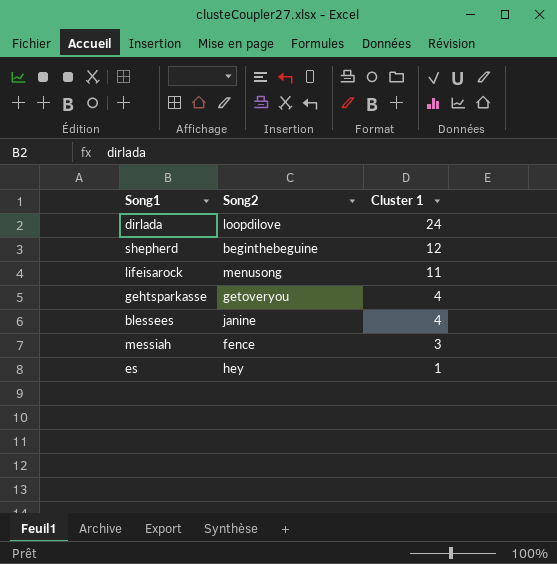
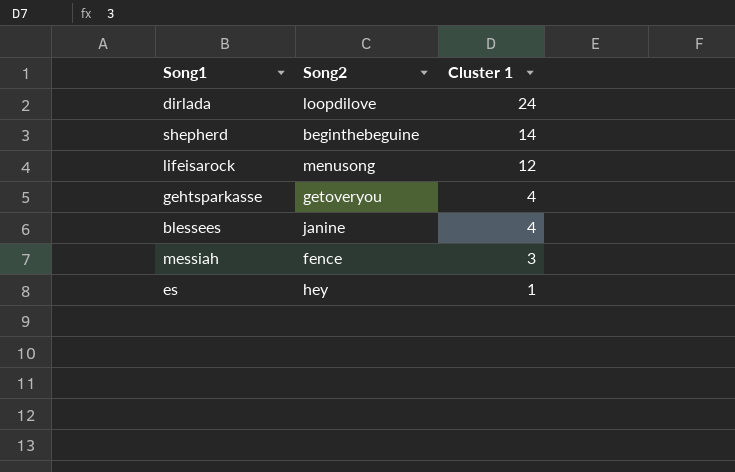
shepherd | Cluster 1: 12 -> 14
lifeisarock | Cluster 1: 11 -> 12

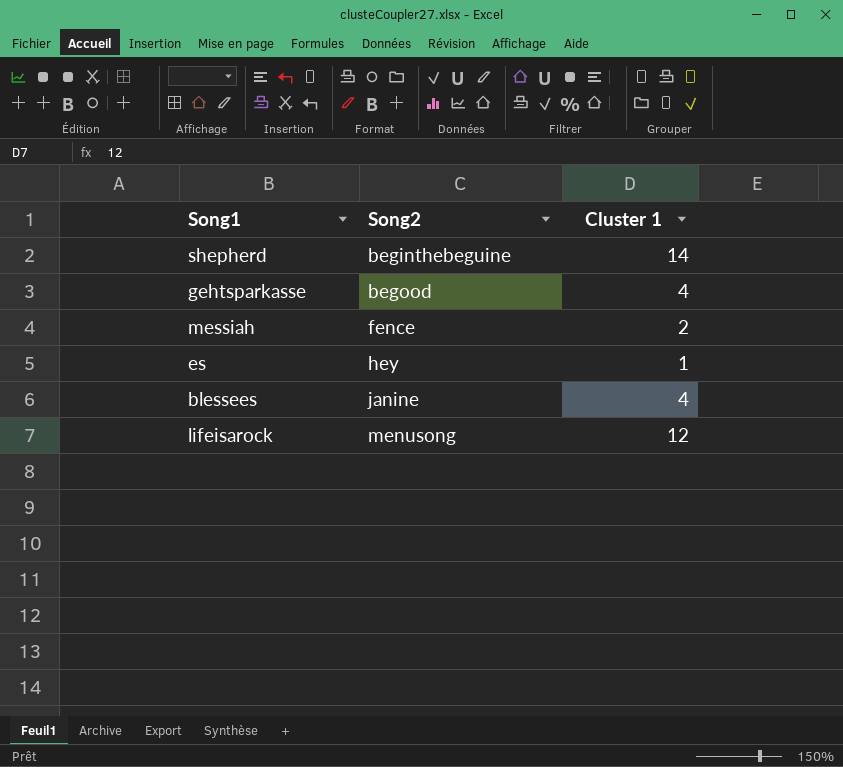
row order: Cluster 1 descending -> Song2 ascending
row dirlada: loopdilove | 24 -> none
gehtsparkasse | Song2: getoveryou -> begood
messiah | Cluster 1: 3 -> 2

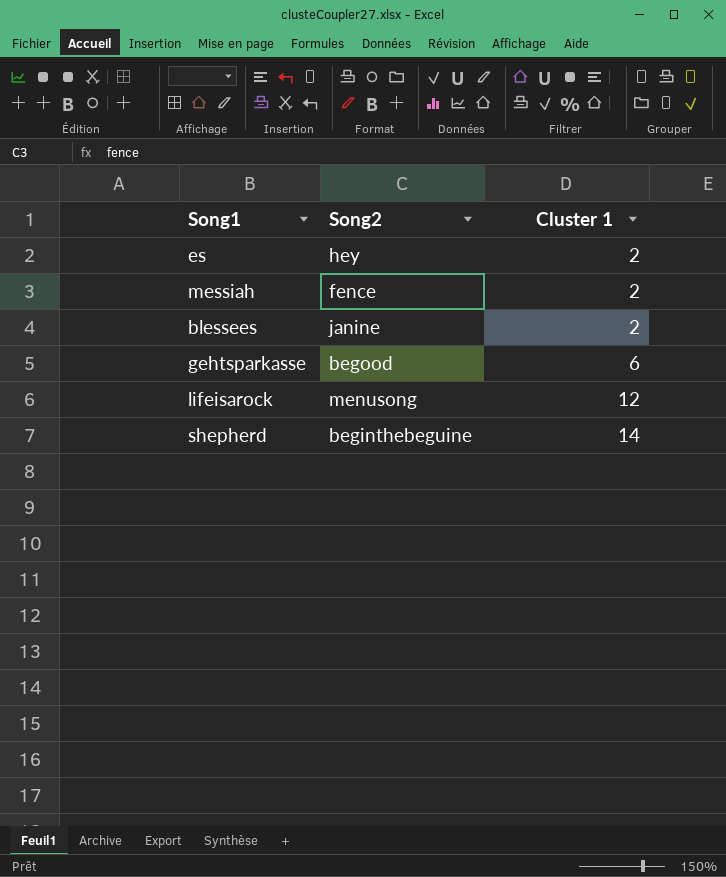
row order: Song2 ascending -> Cluster 1 ascending
es | Cluster 1: 1 -> 2
blessees | Cluster 1: 4 -> 2
gehtsparkasse | Cluster 1: 4 -> 6

